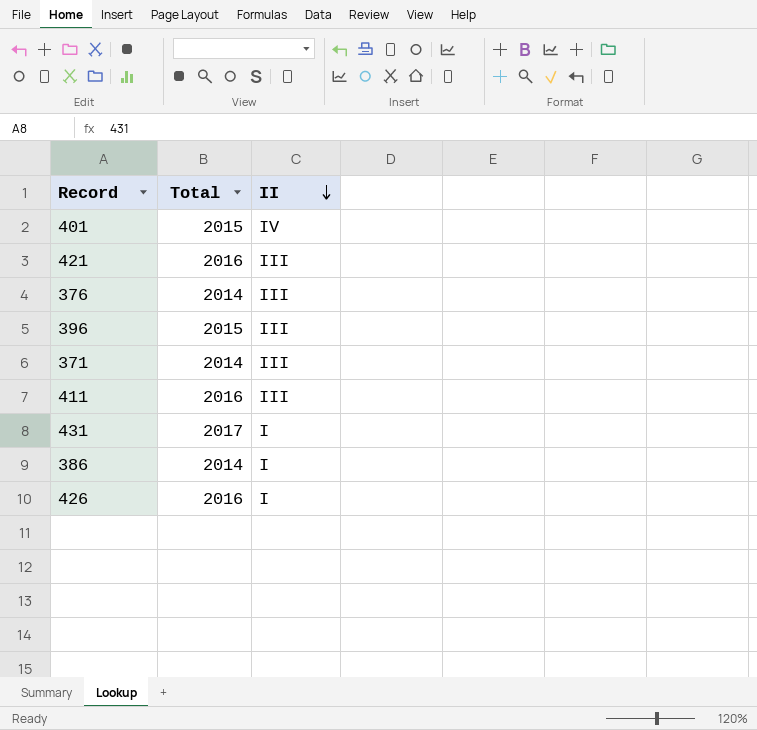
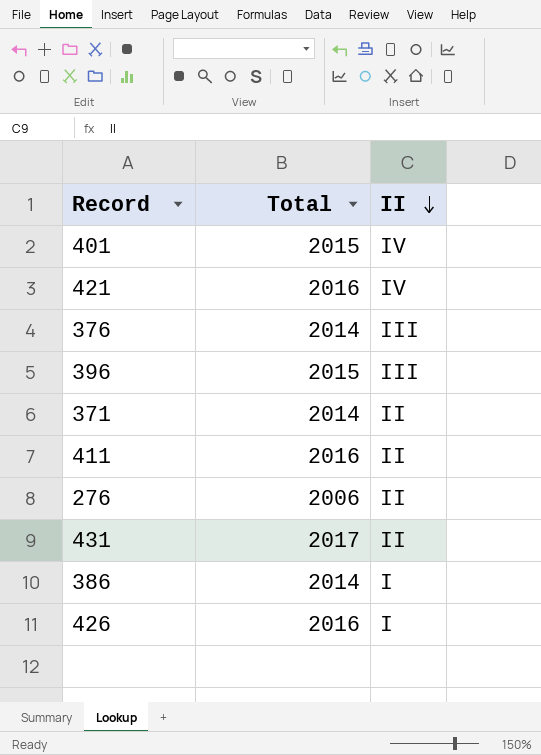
421 | II: III -> IV
371 | II: III -> II
411 | II: III -> II
row 276: none -> 2006 | II
431 | II: I -> II

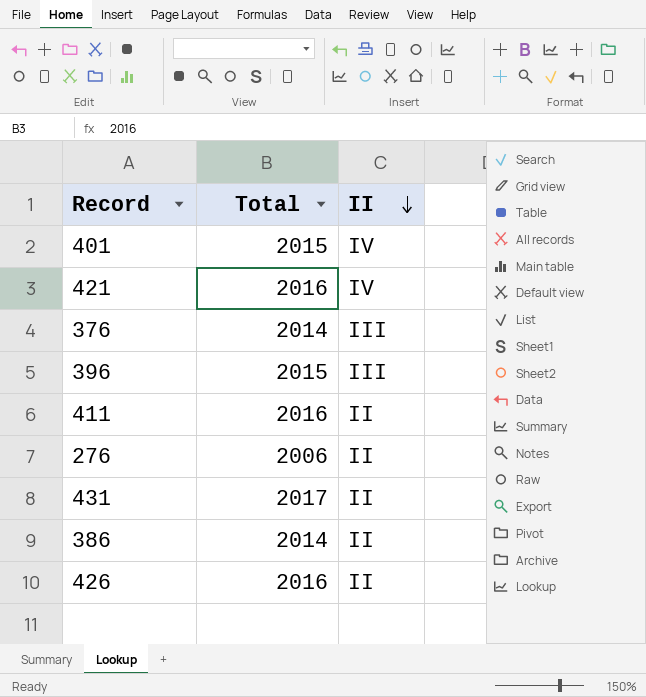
row 371: 2014 | II -> none
386 | II: I -> II
426 | II: I -> II

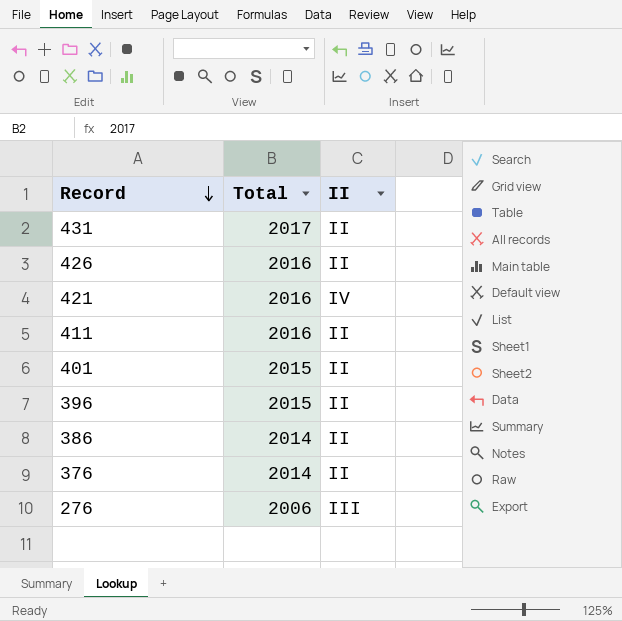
row order: II descending -> Record descending
401 | II: IV -> II
396 | II: III -> II
376 | II: III -> II
276 | II: II -> III

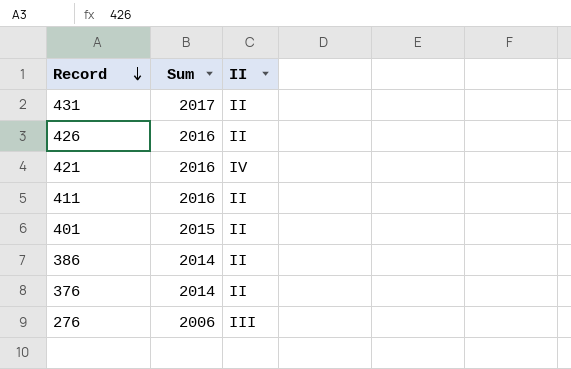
column name: Total -> Sum
row 396: 2015 | II -> none

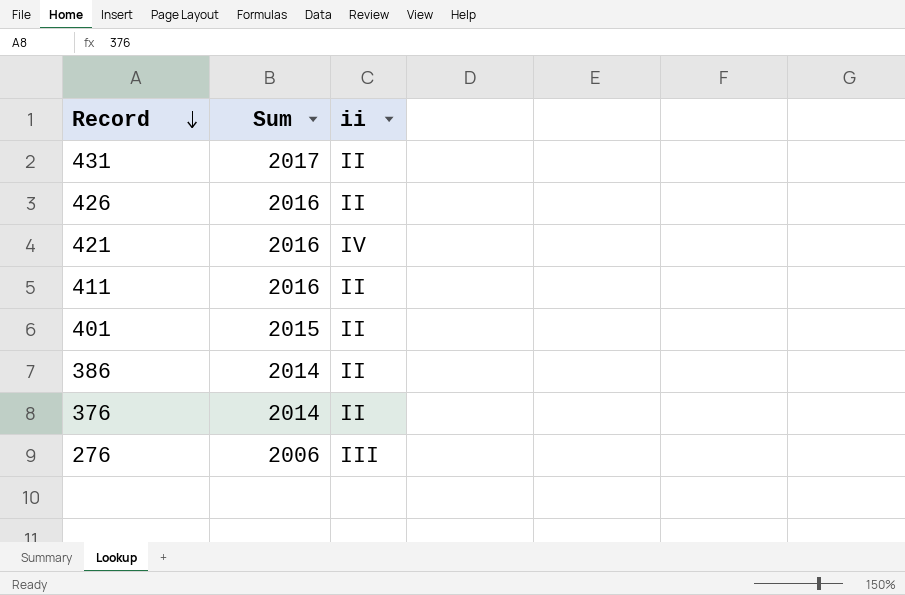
column name: II -> ii

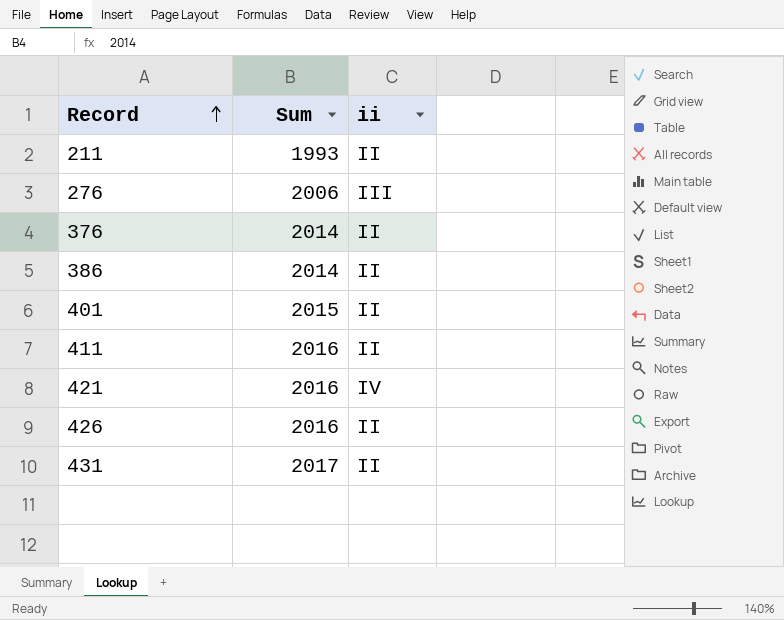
row order: Record descending -> Record ascending
row 211: none -> 1993 | II

